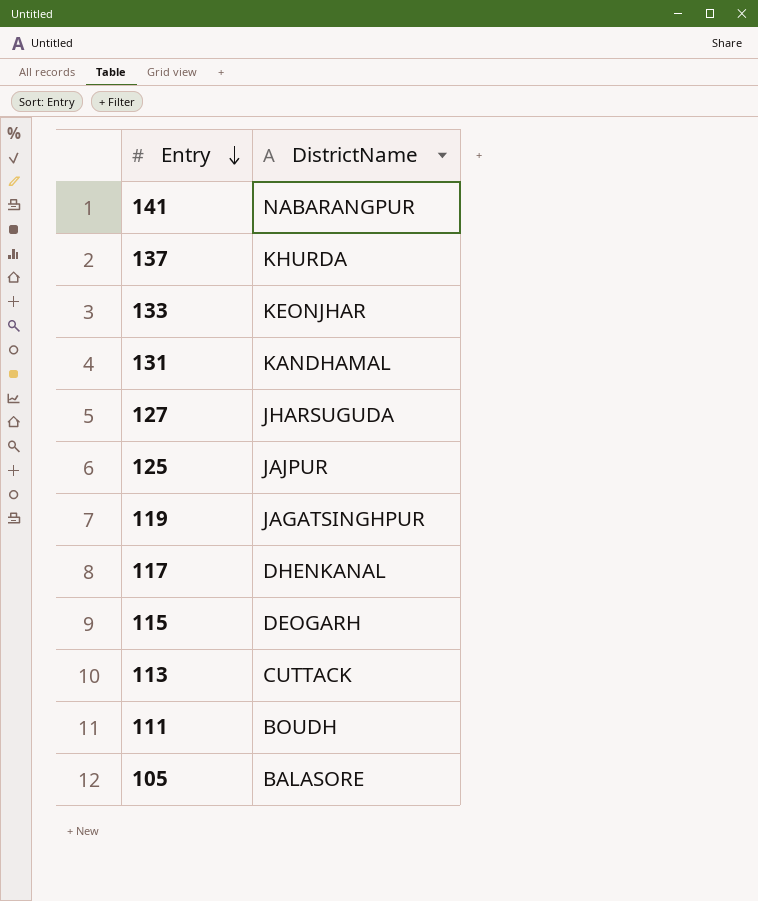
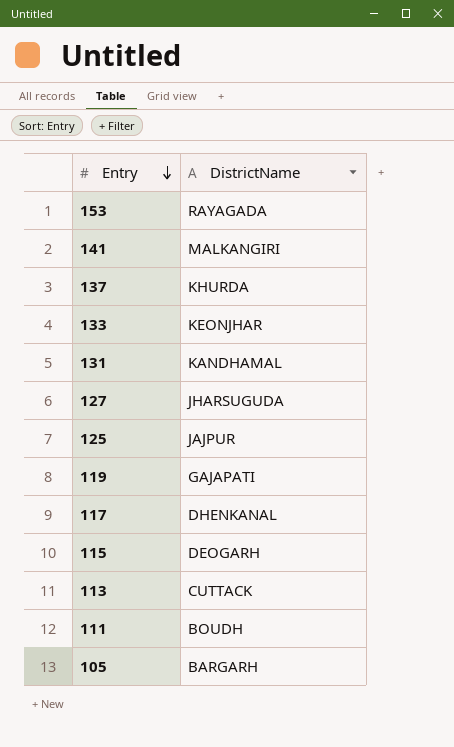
row 153: none -> RAYAGADA
141 | DistrictName: NABARANGPUR -> MALKANGIRI
119 | DistrictName: JAGATSINGHPUR -> GAJAPATI
105 | DistrictName: BALASORE -> BARGARH

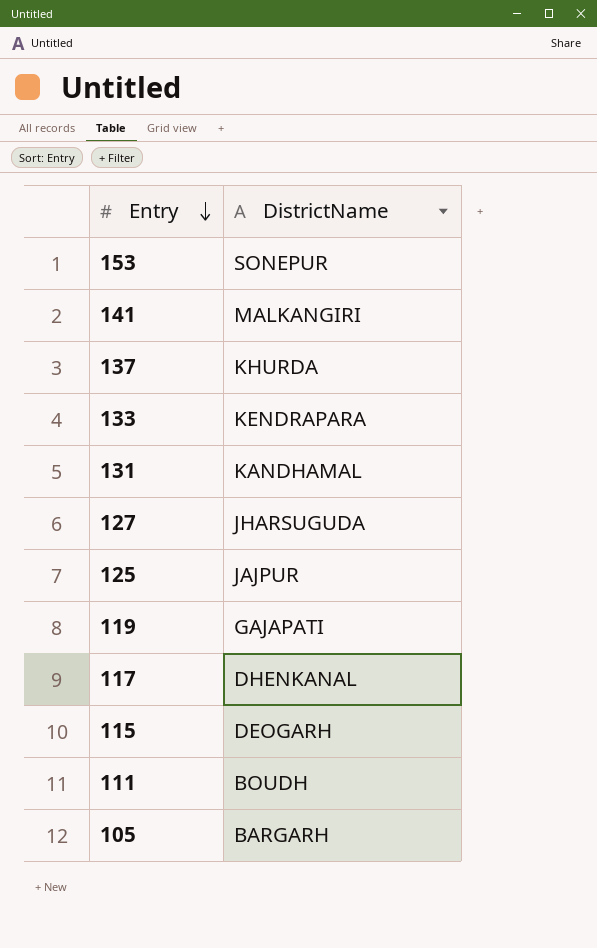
row 113: CUTTACK -> none
153 | DistrictName: RAYAGADA -> SONEPUR
133 | DistrictName: KEONJHAR -> KENDRAPARA

